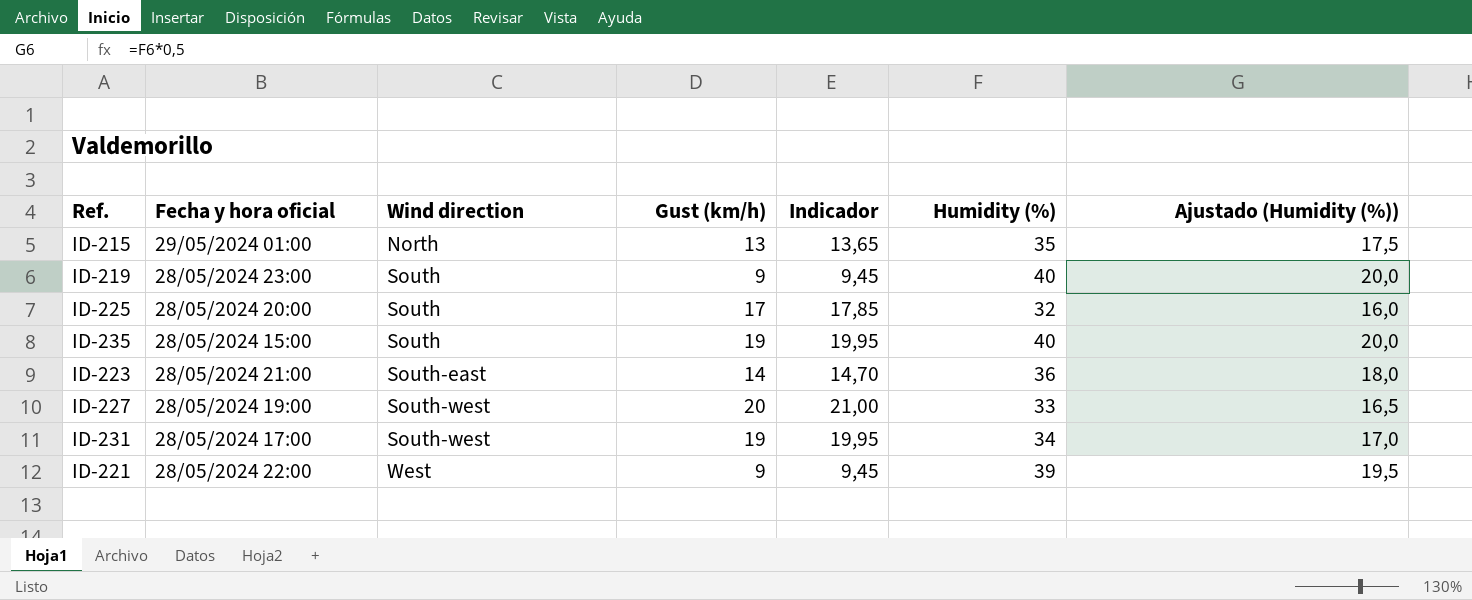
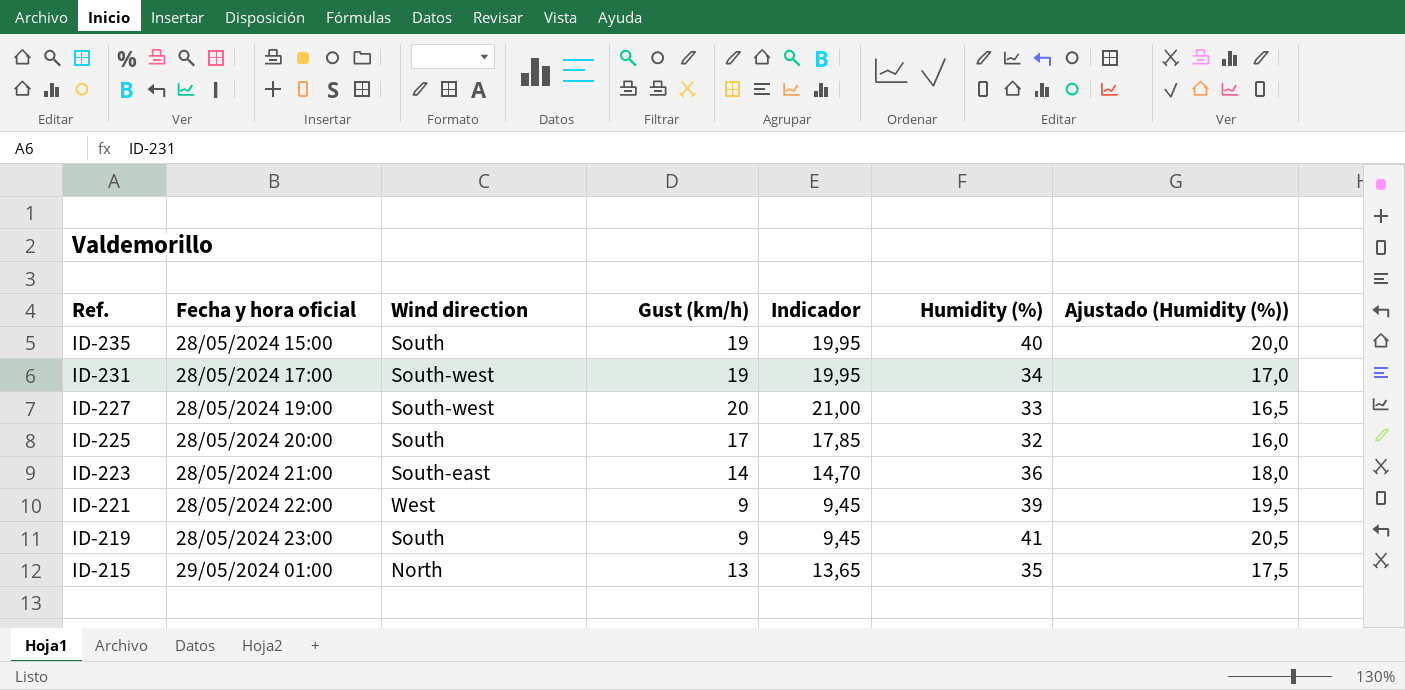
row order: Wind direction ascending -> Ref. descending
ID-219 | Humidity (%): 40 -> 41
ID-219 | Ajustado (Humidity (%)): 20,0 -> 20,5

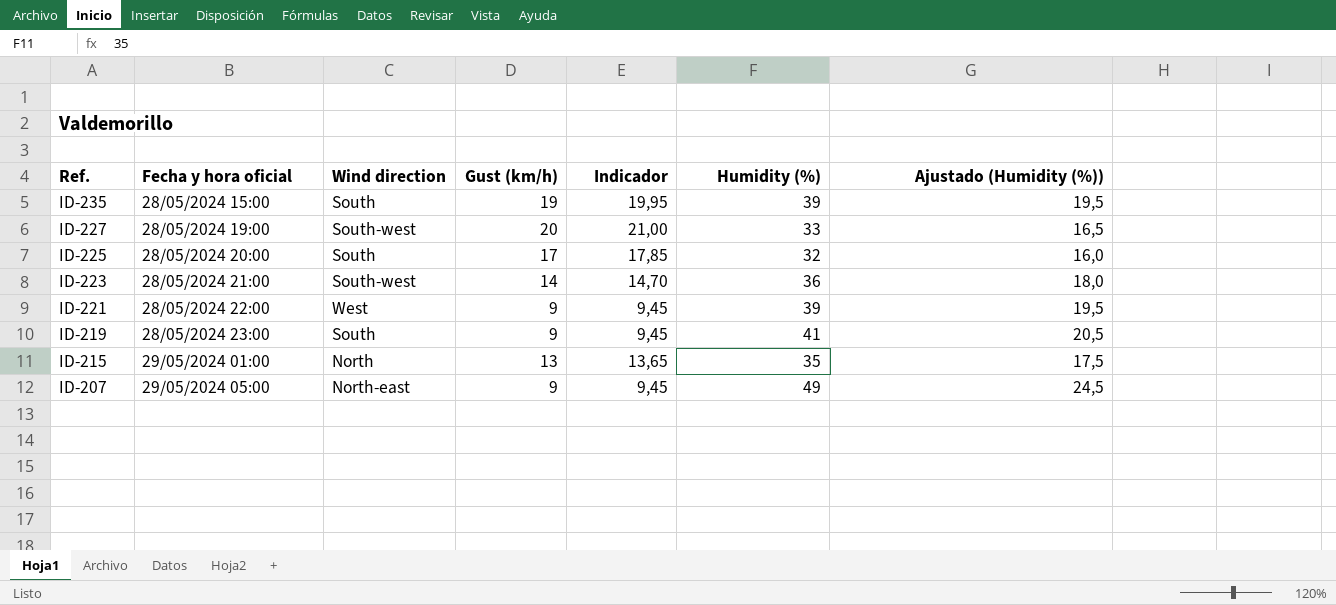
row ID-231: 28/05/2024 17:00 | South-west | 19 | 19,95 | 34 | 17,0 -> none
ID-235 | Humidity (%): 40 -> 39
ID-235 | Ajustado (Humidity (%)): 20,0 -> 19,5
ID-223 | Wind direction: South-east -> South-west
row ID-207: none -> 29/05/2024 05:00 | North-east | 9 | 9,45 | 49 | 24,5

